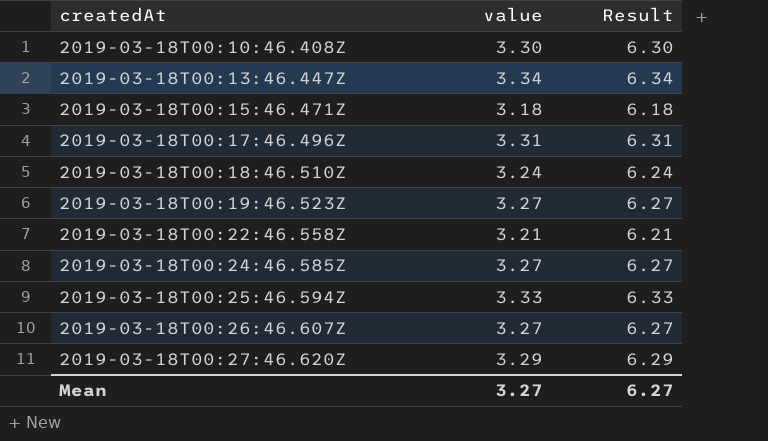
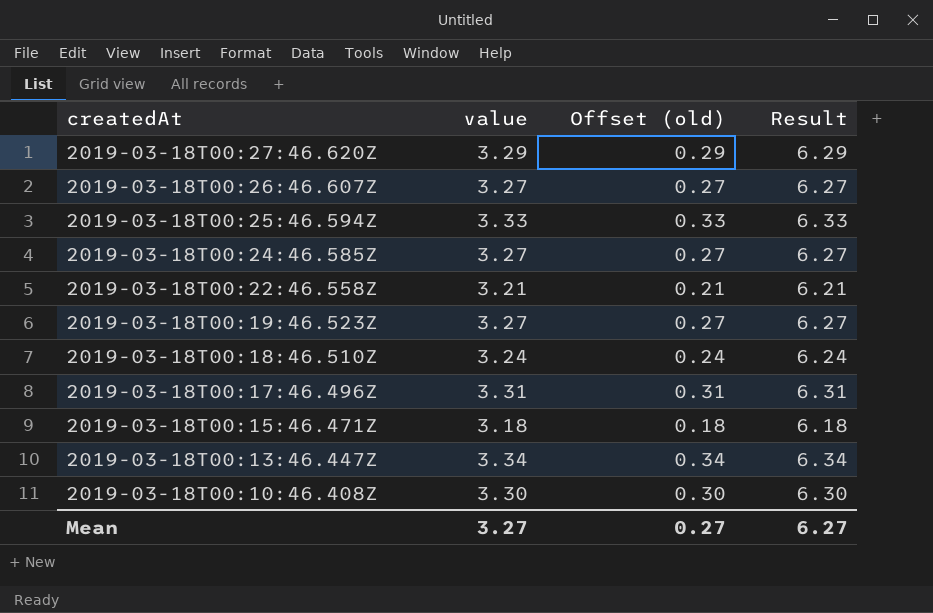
row order: createdAt ascending -> createdAt descending
column Offset (old) | formula: none -> [value] - 3

